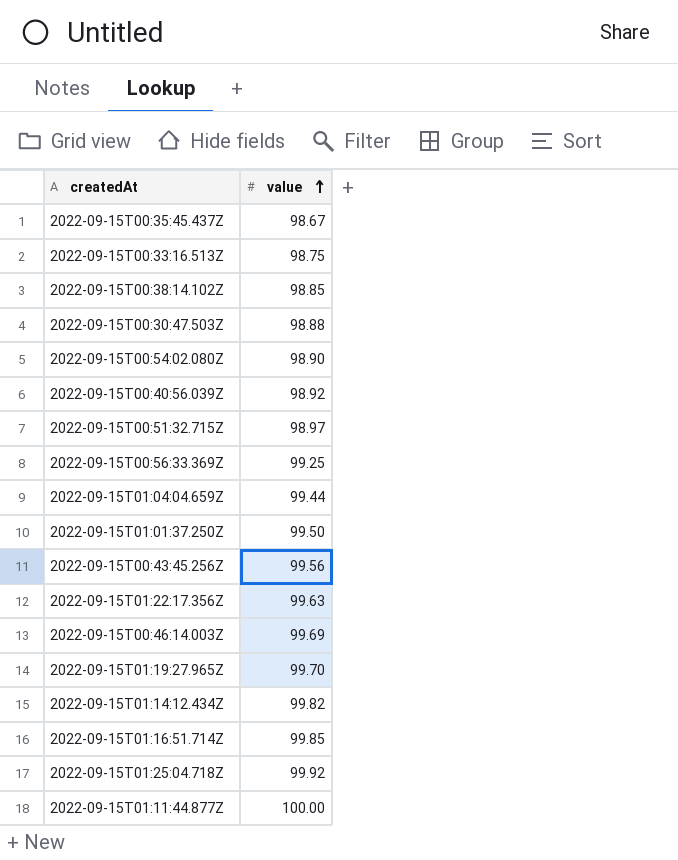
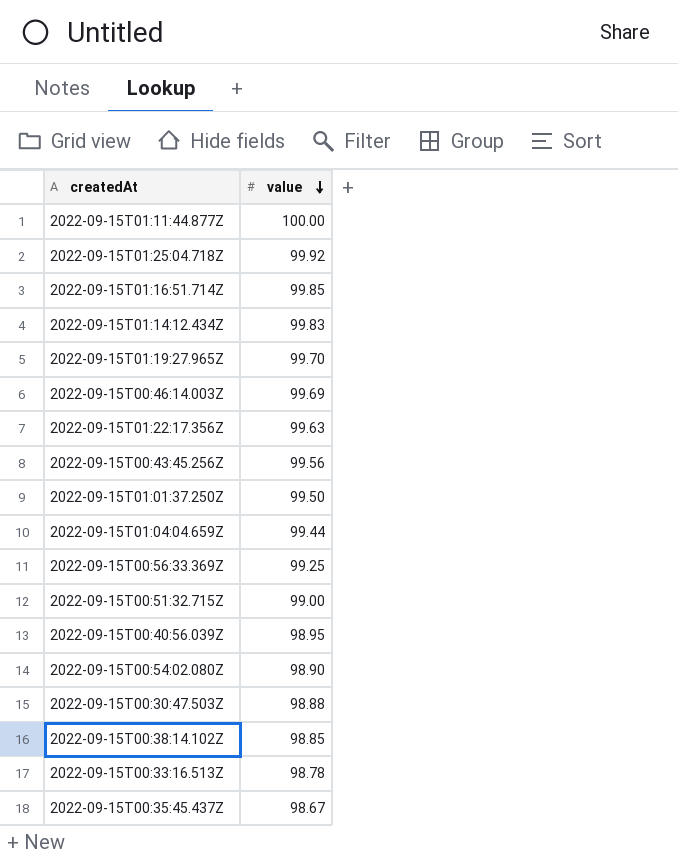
row order: value ascending -> value descending
2022-09-15T01:14:12.434Z | value: 99.82 -> 99.83
2022-09-15T00:51:32.715Z | value: 98.97 -> 99.00
2022-09-15T00:40:56.039Z | value: 98.92 -> 98.95
2022-09-15T00:33:16.513Z | value: 98.75 -> 98.78

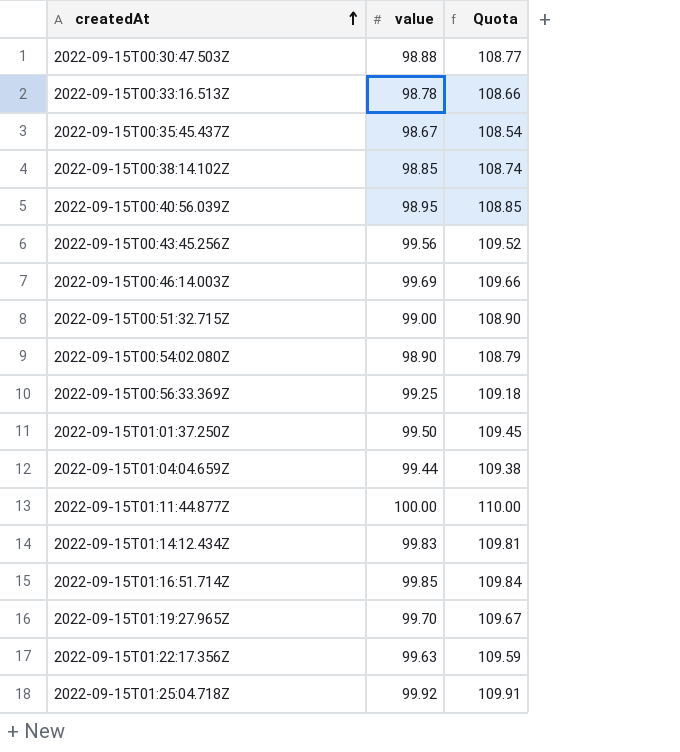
row order: value descending -> createdAt ascending
column Quota | formula: none -> [value] * 1.1

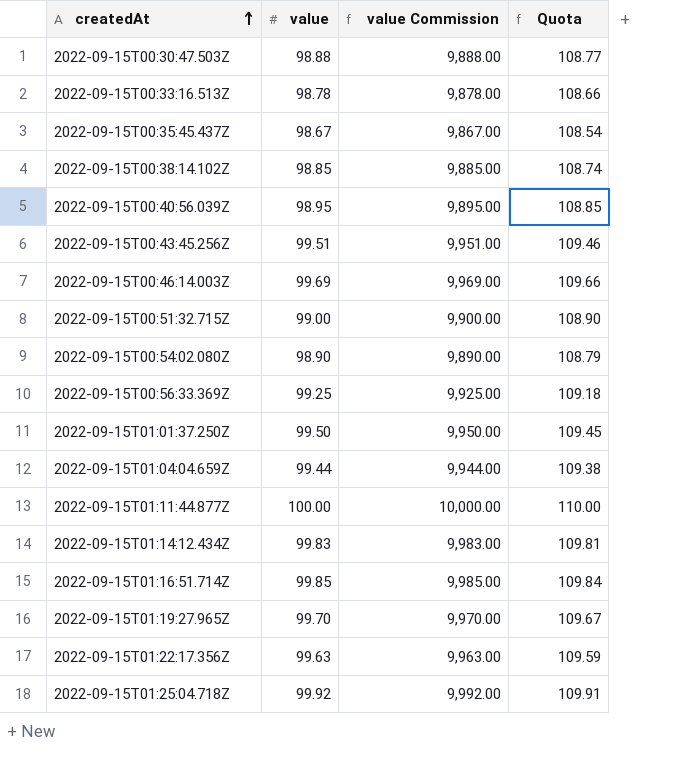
column value Commission | formula: none -> [value] * 100
2022-09-15T00:43:45.256Z | value: 99.56 -> 99.51
2022-09-15T00:43:45.256Z | Quota: 109.52 -> 109.46

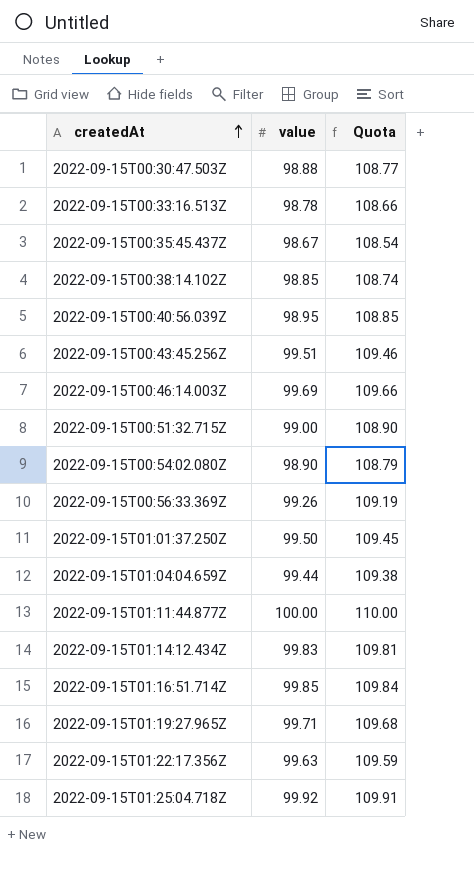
column value Commission | formula: [value] * 100 -> none
2022-09-15T00:56:33.369Z | value: 99.25 -> 99.26
2022-09-15T00:56:33.369Z | Quota: 109.18 -> 109.19
2022-09-15T01:19:27.965Z | value: 99.70 -> 99.71
2022-09-15T01:19:27.965Z | Quota: 109.67 -> 109.68

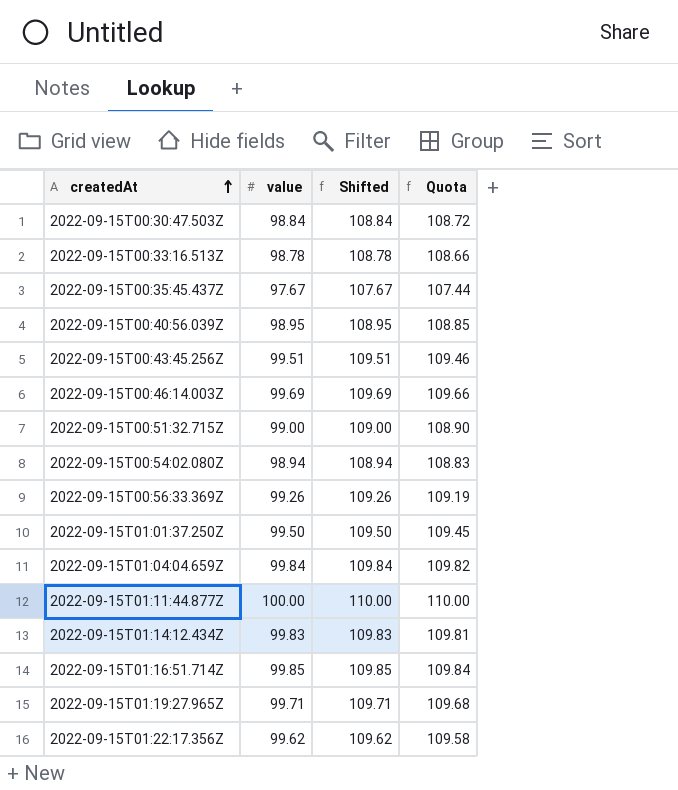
column Shifted | formula: none -> [value] + 10
row 2022-09-15T00:38:14.102Z: 98.85 | 108.74 -> none
row 2022-09-15T01:25:04.718Z: 99.92 | 109.91 -> none
2022-09-15T00:30:47.503Z | value: 98.88 -> 98.84
2022-09-15T00:30:47.503Z | Quota: 108.77 -> 108.72
2022-09-15T00:35:45.437Z | value: 98.67 -> 97.67
2022-09-15T00:35:45.437Z | Quota: 108.54 -> 107.44
2022-09-15T00:54:02.080Z | value: 98.90 -> 98.94
2022-09-15T00:54:02.080Z | Quota: 108.79 -> 108.83
2022-09-15T01:04:04.659Z | value: 99.44 -> 99.84
2022-09-15T01:04:04.659Z | Quota: 109.38 -> 109.82
2022-09-15T01:22:17.356Z | value: 99.63 -> 99.62
2022-09-15T01:22:17.356Z | Quota: 109.59 -> 109.58

